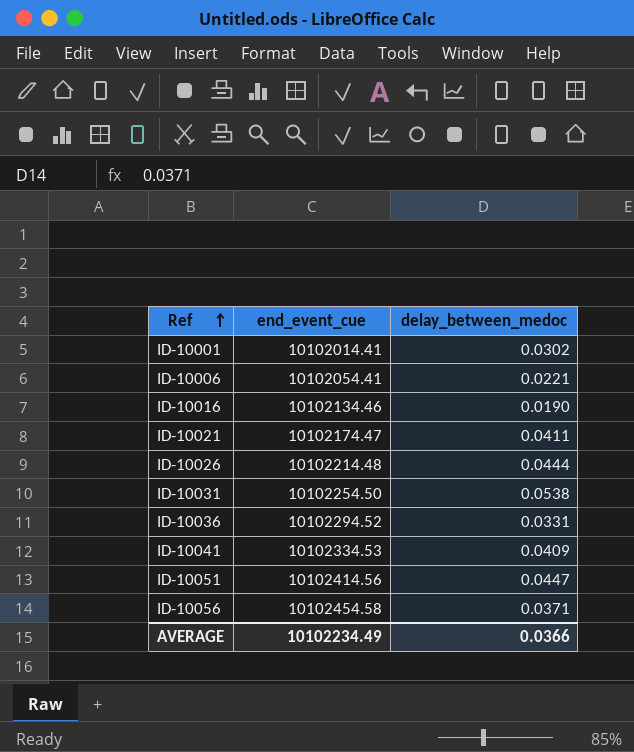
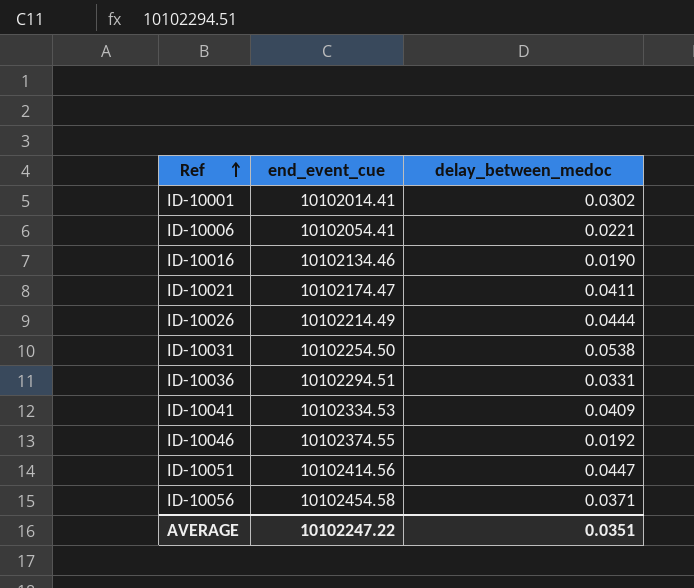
ID-10026 | end_event_cue: 10102214.48 -> 10102214.49
ID-10036 | end_event_cue: 10102294.52 -> 10102294.51
row ID-10046: none -> 10102374.55 | 0.0192
AVERAGE | end_event_cue: 10102234.49 -> 10102247.22
AVERAGE | delay_between_medoc: 0.0366 -> 0.0351

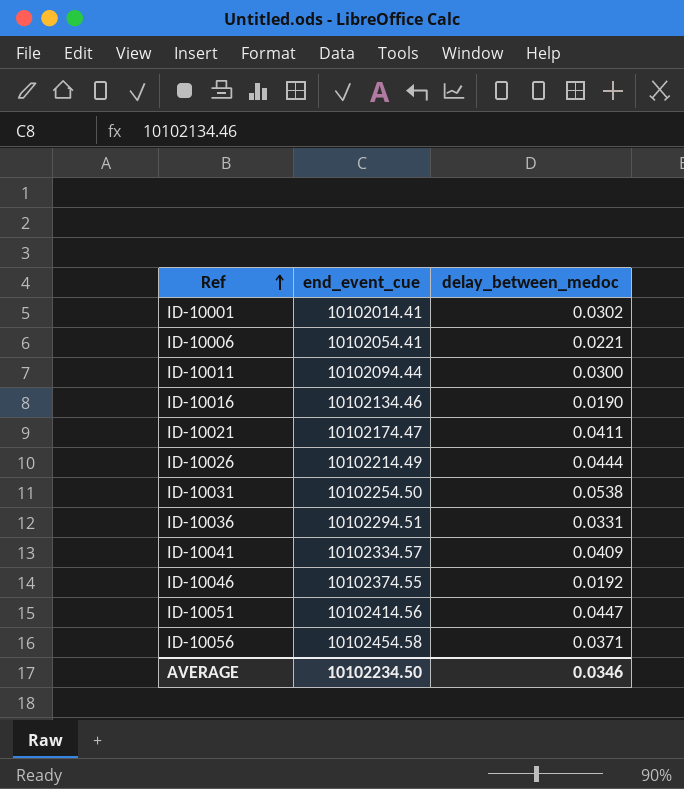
row ID-10011: none -> 10102094.44 | 0.0300
ID-10041 | end_event_cue: 10102334.53 -> 10102334.57
AVERAGE | end_event_cue: 10102247.22 -> 10102234.50
AVERAGE | delay_between_medoc: 0.0351 -> 0.0346

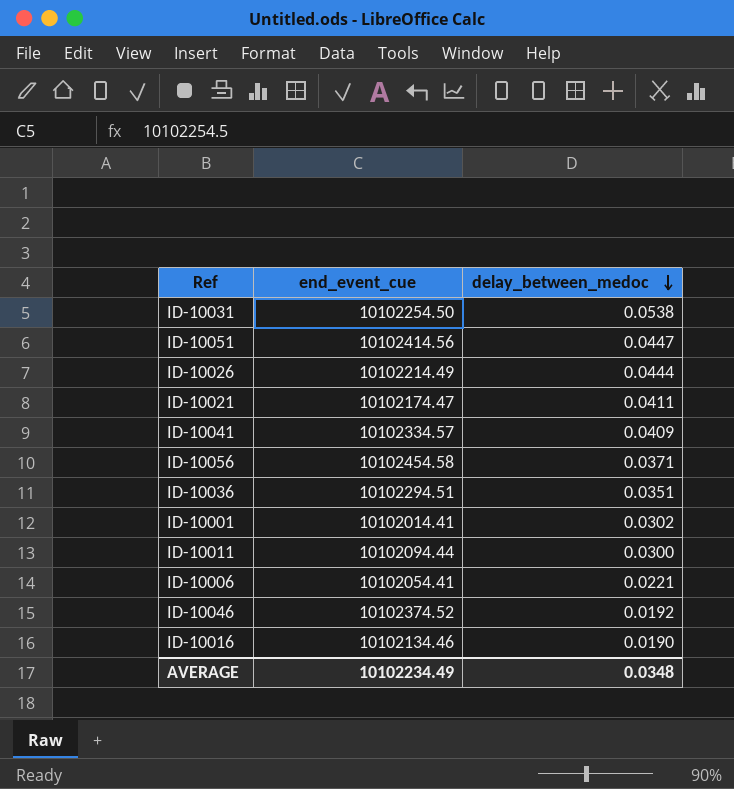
row order: Ref ascending -> delay_between_medoc descending
ID-10036 | delay_between_medoc: 0.0331 -> 0.0351
ID-10046 | end_event_cue: 10102374.55 -> 10102374.52
AVERAGE | end_event_cue: 10102234.50 -> 10102234.49
AVERAGE | delay_between_medoc: 0.0346 -> 0.0348

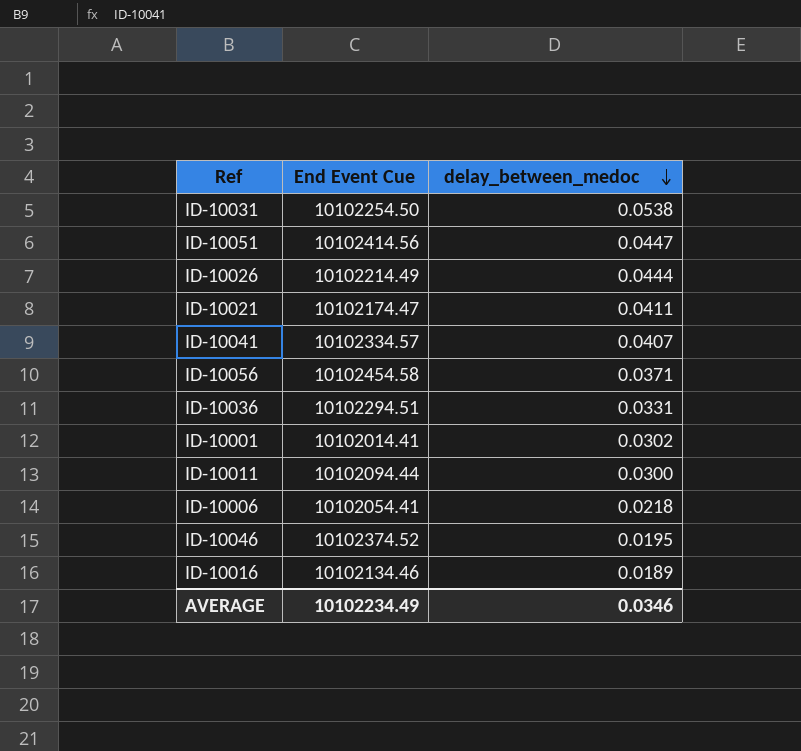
column name: end_event_cue -> End Event Cue
ID-10041 | delay_between_medoc: 0.0409 -> 0.0407
ID-10036 | delay_between_medoc: 0.0351 -> 0.0331
ID-10006 | delay_between_medoc: 0.0221 -> 0.0218
ID-10046 | delay_between_medoc: 0.0192 -> 0.0195
ID-10016 | delay_between_medoc: 0.0190 -> 0.0189
AVERAGE | delay_between_medoc: 0.0348 -> 0.0346

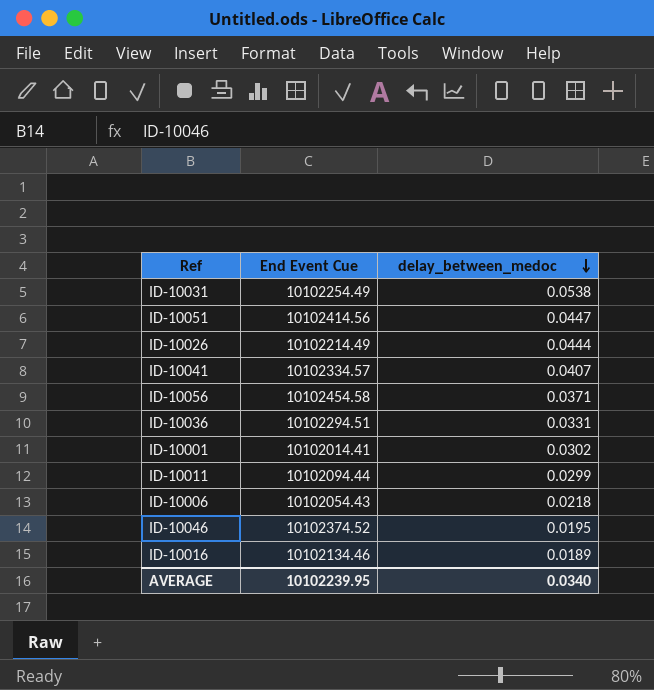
row ID-10021: 10102174.47 | 0.0411 -> none
ID-10031 | End Event Cue: 10102254.50 -> 10102254.49
ID-10011 | delay_between_medoc: 0.0300 -> 0.0299
ID-10006 | End Event Cue: 10102054.41 -> 10102054.43
AVERAGE | End Event Cue: 10102234.49 -> 10102239.95
AVERAGE | delay_between_medoc: 0.0346 -> 0.0340

